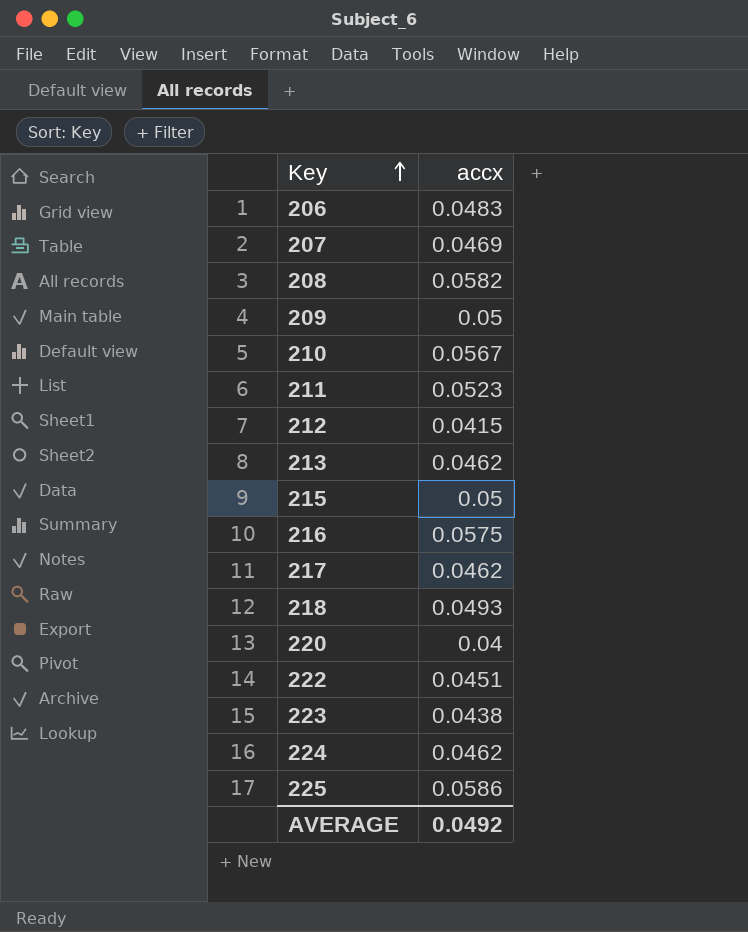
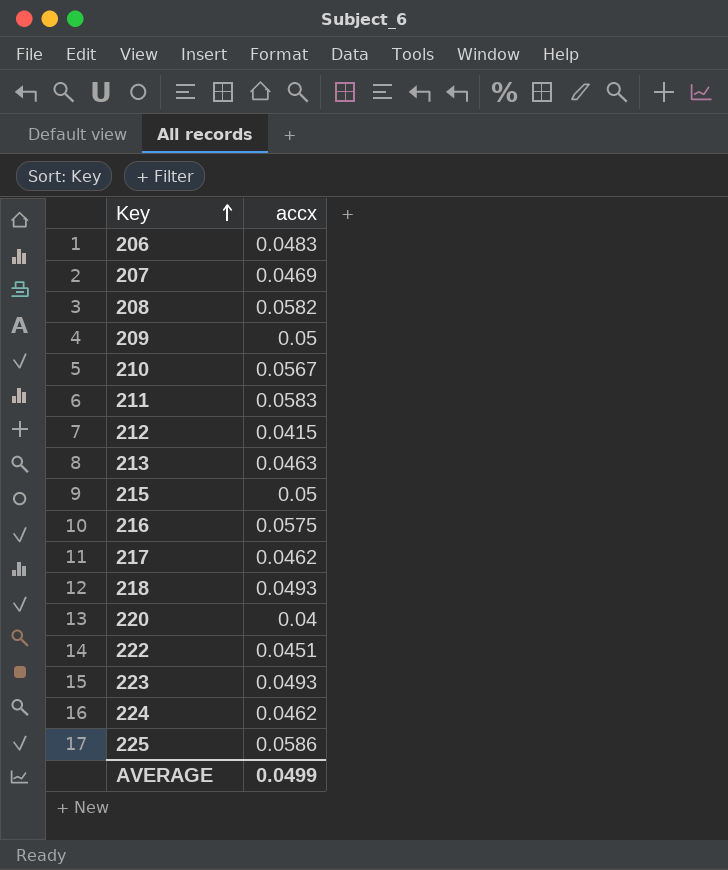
211 | accx: 0.0523 -> 0.0583
213 | accx: 0.0462 -> 0.0463
223 | accx: 0.0438 -> 0.0493
AVERAGE | accx: 0.0492 -> 0.0499

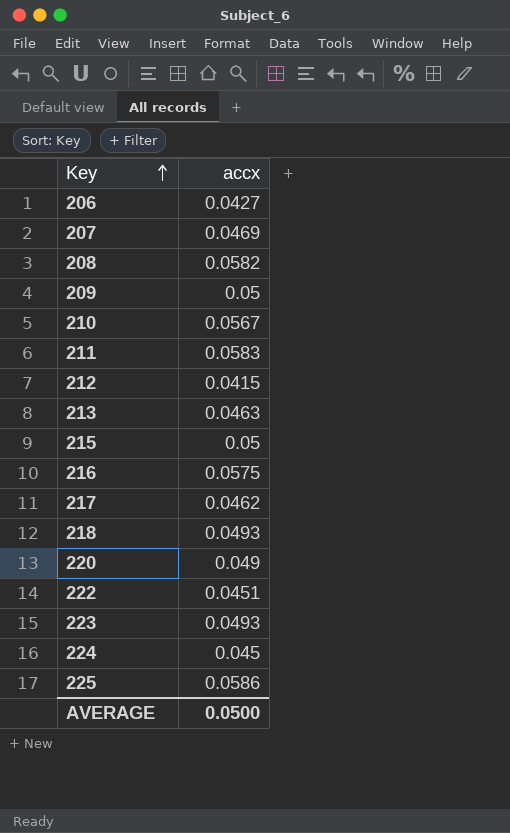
206 | accx: 0.0483 -> 0.0427
220 | accx: 0.04 -> 0.049
224 | accx: 0.0462 -> 0.045
AVERAGE | accx: 0.0499 -> 0.0500

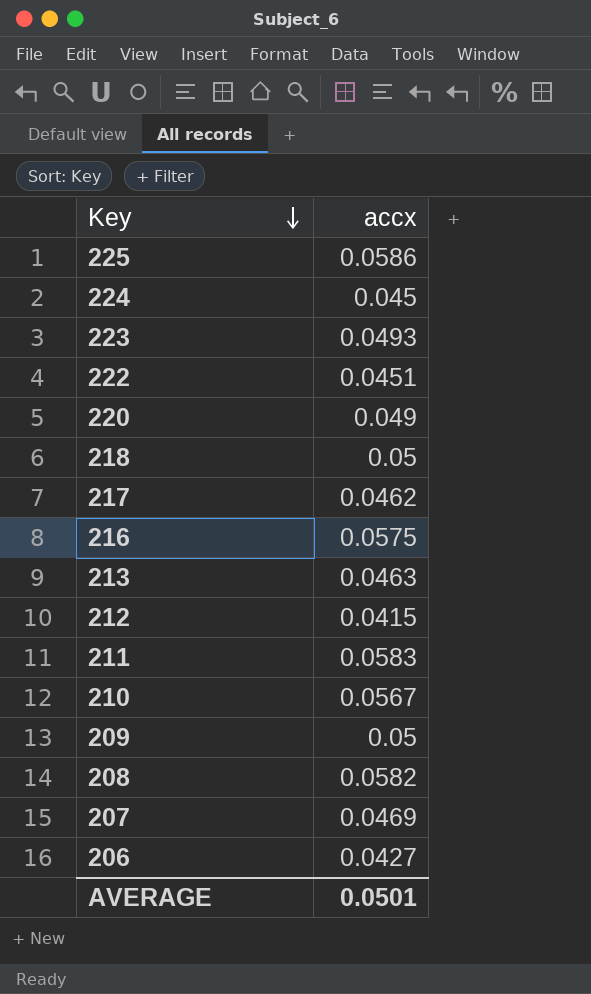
row order: Key ascending -> Key descending
row 215: 0.05 -> none
218 | accx: 0.0493 -> 0.05
AVERAGE | accx: 0.0500 -> 0.0501

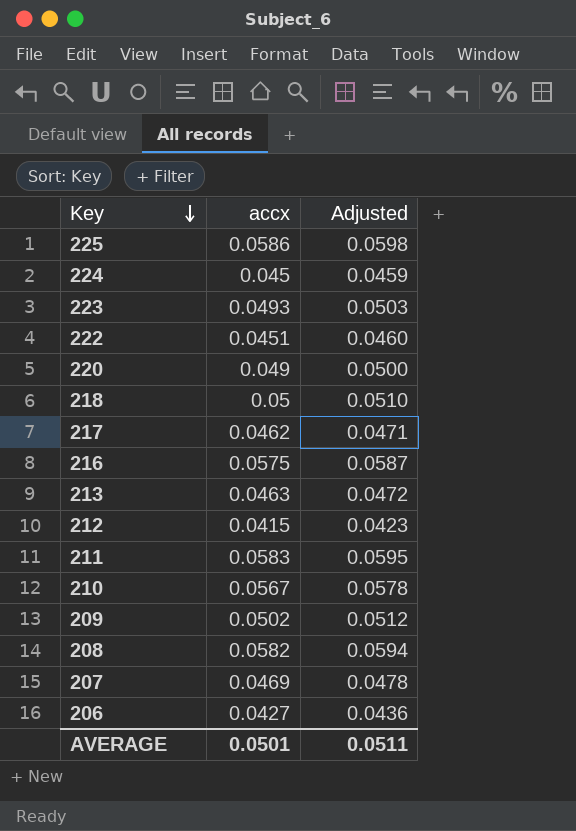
column Adjusted | formula: none -> [accx] * 1.02
209 | accx: 0.05 -> 0.0502

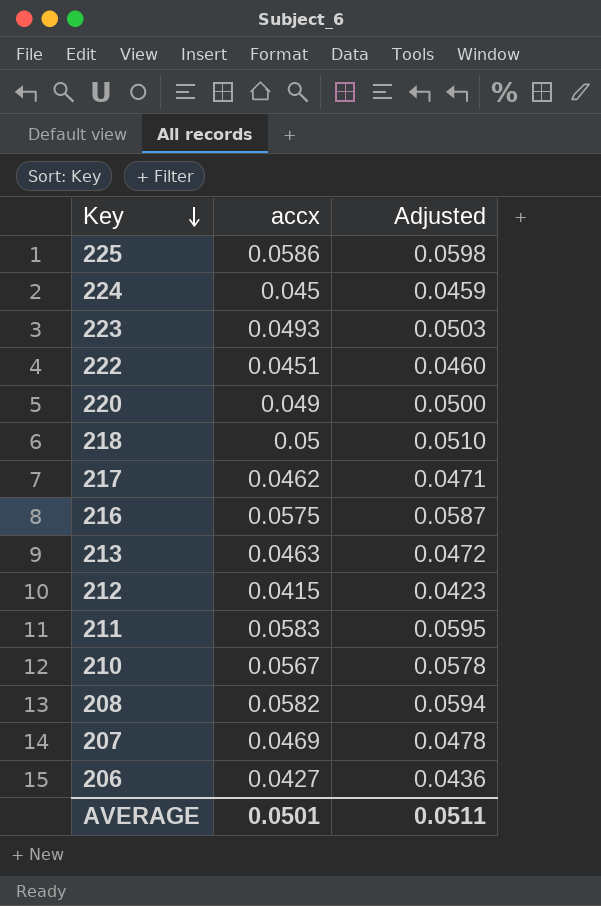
row 209: 0.0502 | 0.0512 -> none

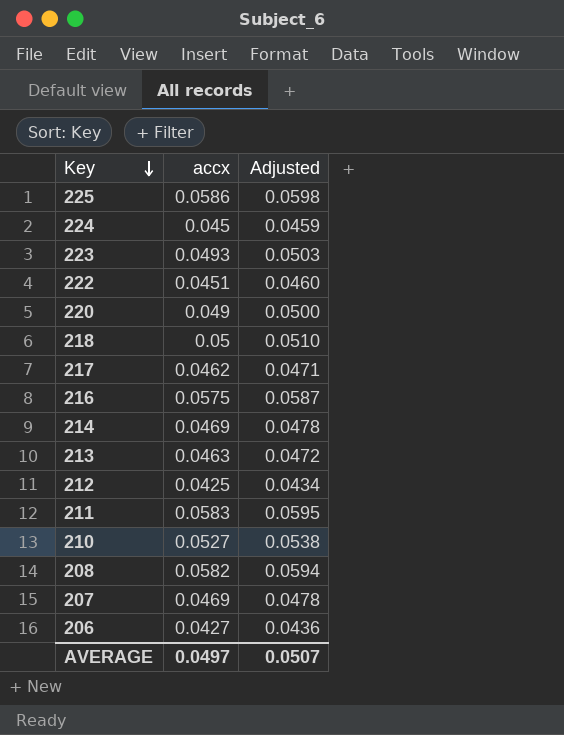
row 214: none -> 0.0469 | 0.0478
212 | accx: 0.0415 -> 0.0425
212 | Adjusted: 0.0423 -> 0.0434
210 | accx: 0.0567 -> 0.0527
210 | Adjusted: 0.0578 -> 0.0538
AVERAGE | accx: 0.0501 -> 0.0497
AVERAGE | Adjusted: 0.0511 -> 0.0507

